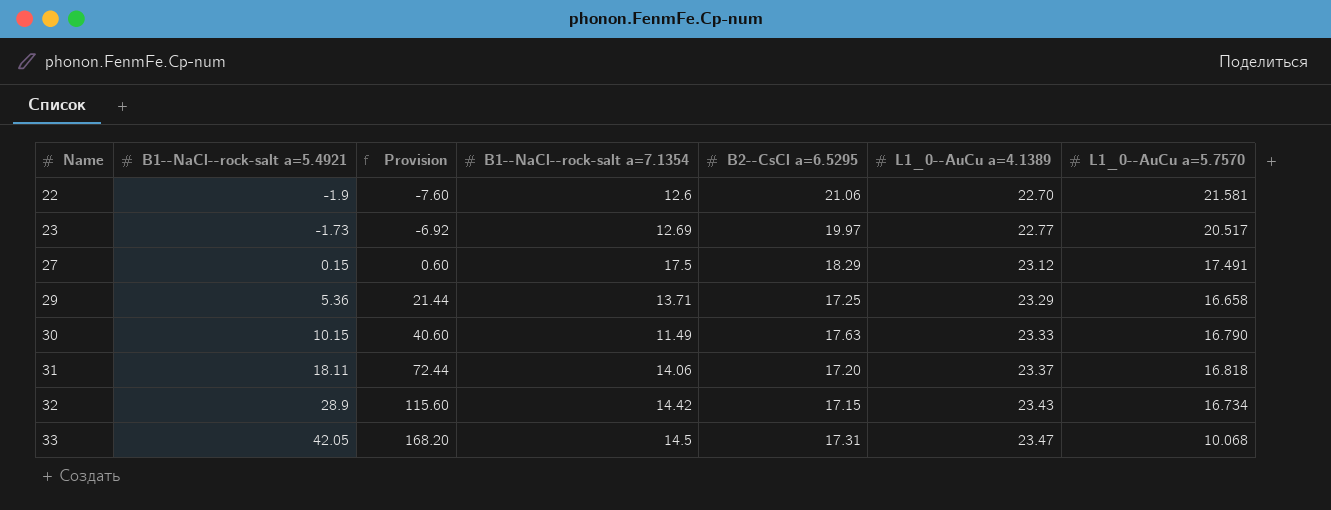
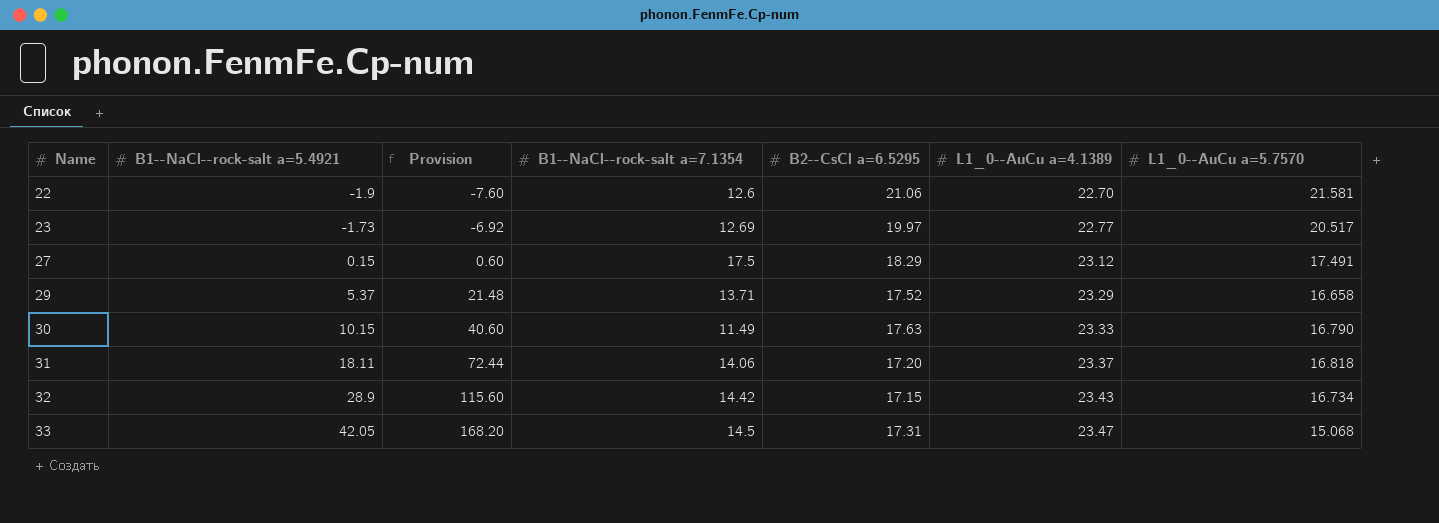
29 | B1--NaCl--rock-salt a=5.4921: 5.36 -> 5.37
29 | Provision: 21.44 -> 21.48
29 | B2--CsCl a=6.5295: 17.25 -> 17.52
33 | L1_0--AuCu a=5.7570: 10.068 -> 15.068

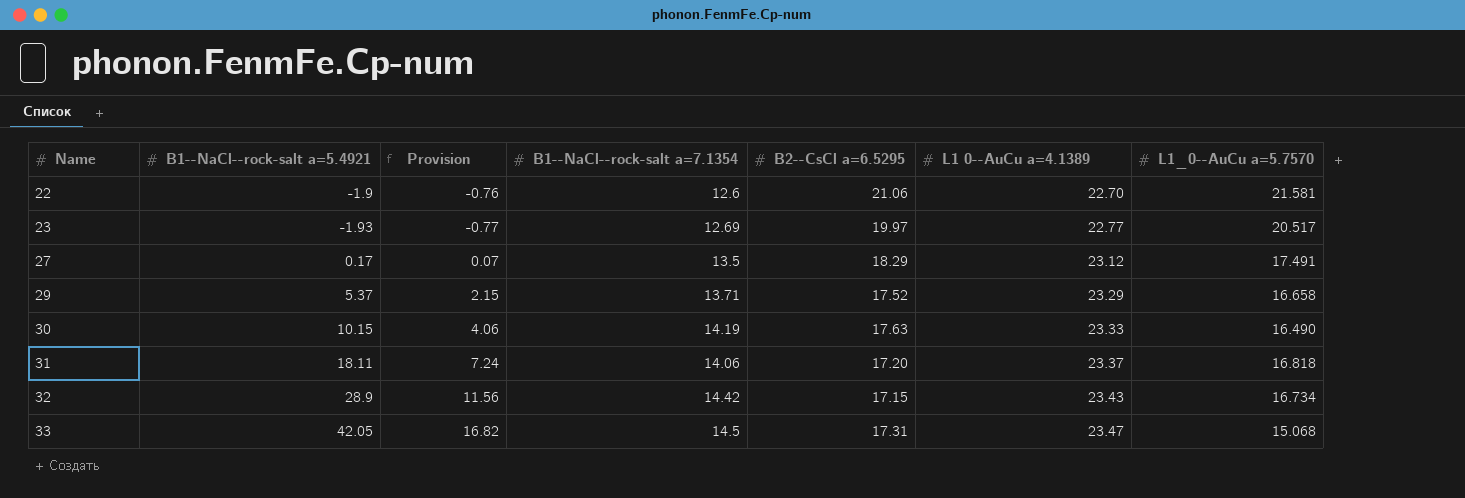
column Provision | formula: [B1--NaCl--rock-salt a=5.4921] * 4 -> [B1--NaCl--rock-salt a=5.4921] * 0.4
column name: L1_0--AuCu a=4.1389 -> L1 0--AuCu a=4.1389
23 | B1--NaCl--rock-salt a=5.4921: -1.73 -> -1.93
27 | B1--NaCl--rock-salt a=5.4921: 0.15 -> 0.17
27 | B1--NaCl--rock-salt a=7.1354: 17.5 -> 13.5
30 | B1--NaCl--rock-salt a=7.1354: 11.49 -> 14.19
30 | L1_0--AuCu a=5.7570: 16.790 -> 16.490

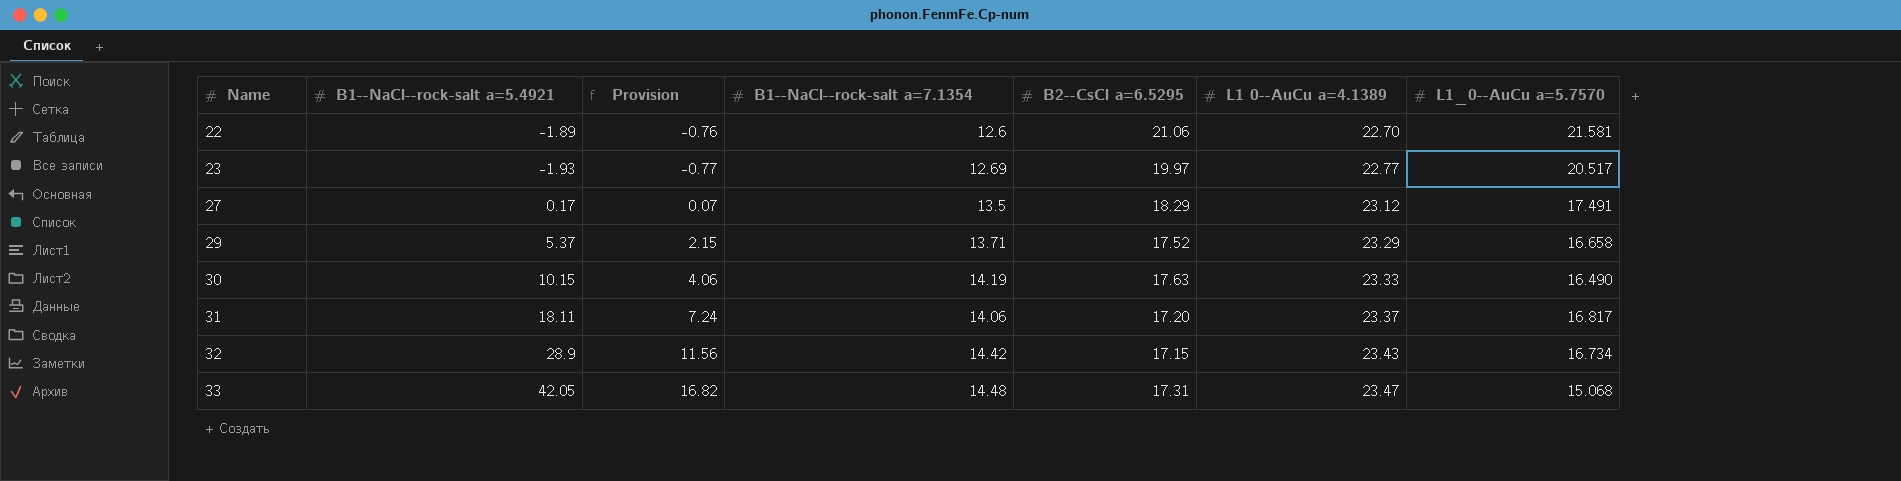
22 | B1--NaCl--rock-salt a=5.4921: -1.9 -> -1.89
31 | L1_0--AuCu a=5.7570: 16.818 -> 16.817
33 | B1--NaCl--rock-salt a=7.1354: 14.5 -> 14.48

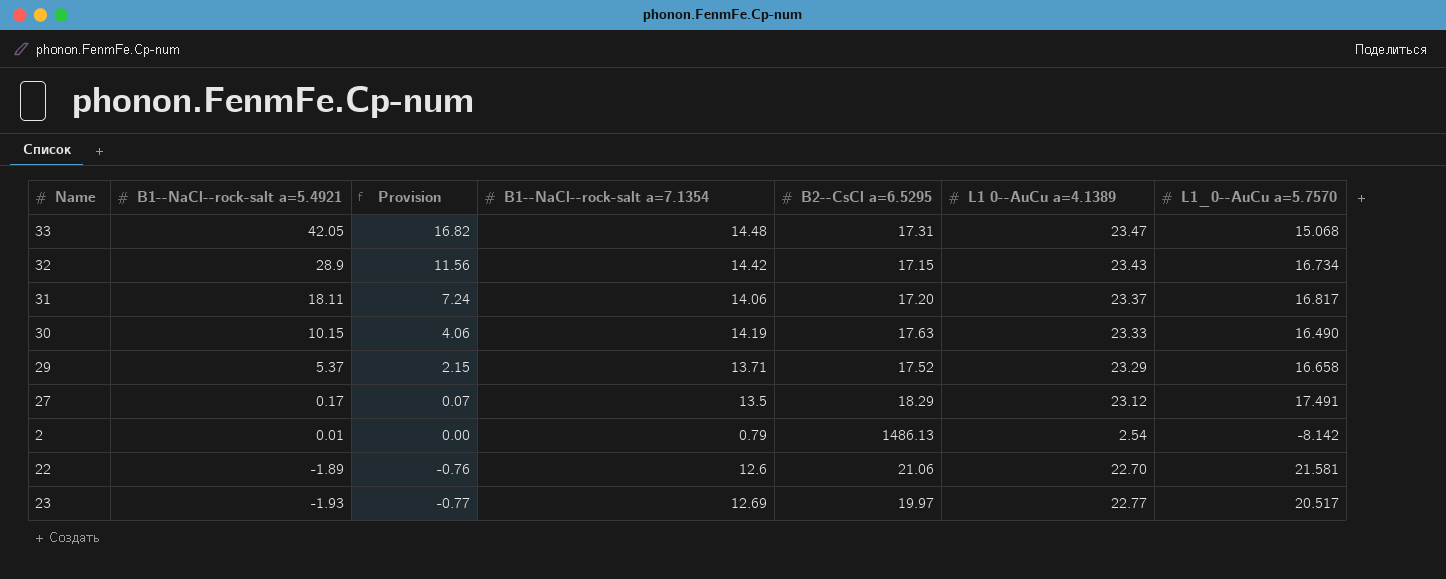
row order: Name ascending -> B1--NaCl--rock-salt a=5.4921 descending
row 2: none -> 0.01 | 0.00 | 0.79 | 1486.13 | 2.54 | -8.142

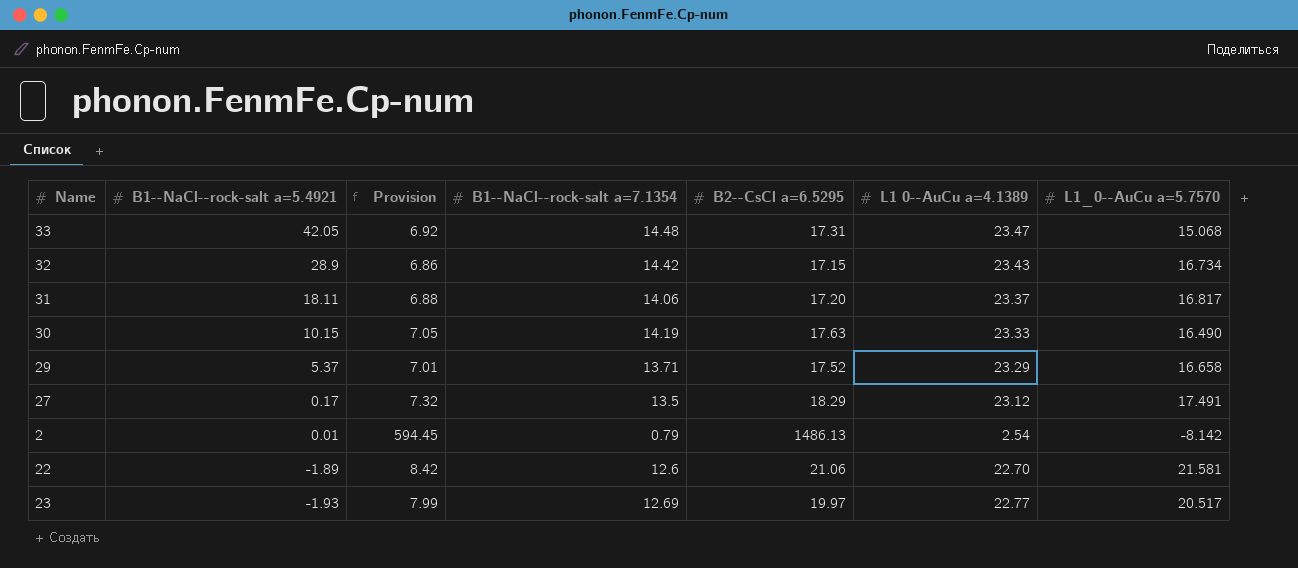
column Provision | formula: [B1--NaCl--rock-salt a=5.4921] * 0.4 -> [B2--CsCl a=6.5295] * 0.4

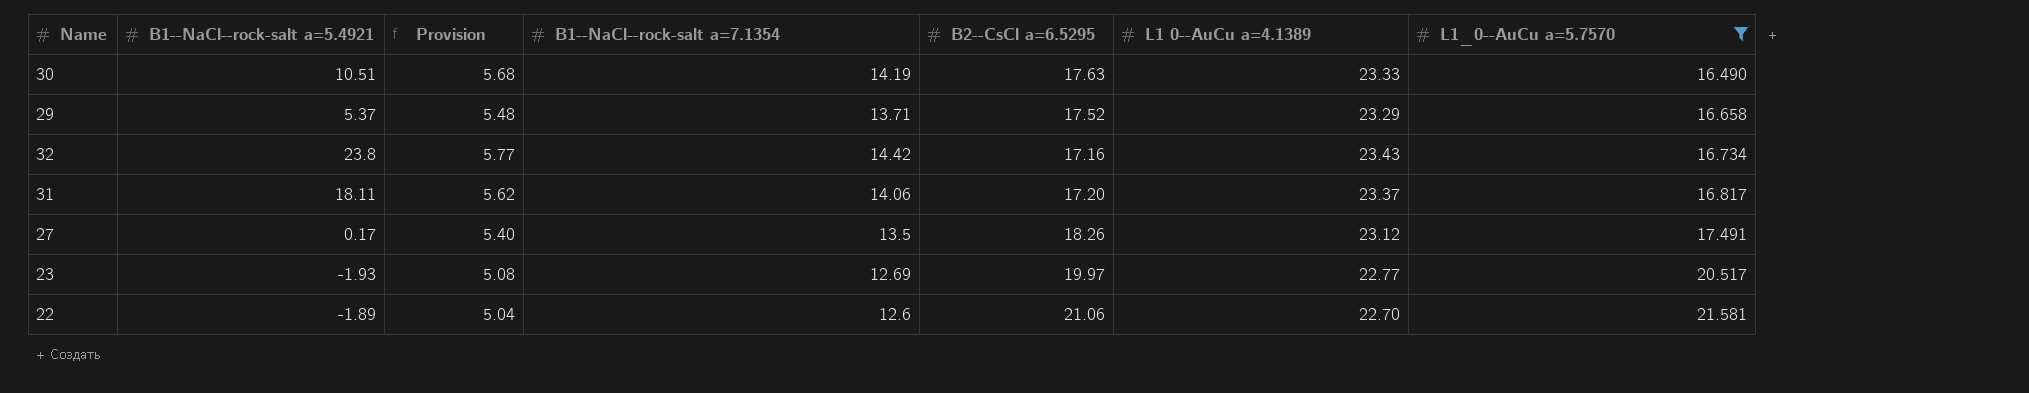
filter: none -> L1_0--AuCu a=5.7570 >= 16.490
row order: B1--NaCl--rock-salt a=5.4921 descending -> L1_0--AuCu a=5.7570 ascending
column Provision | formula: [B2--CsCl a=6.5295] * 0.4 -> [B1--NaCl--rock-salt a=7.1354] * 0.4
30 | B1--NaCl--rock-salt a=5.4921: 10.15 -> 10.51
32 | B1--NaCl--rock-salt a=5.4921: 28.9 -> 23.8
32 | B2--CsCl a=6.5295: 17.15 -> 17.16
27 | B2--CsCl a=6.5295: 18.29 -> 18.26

